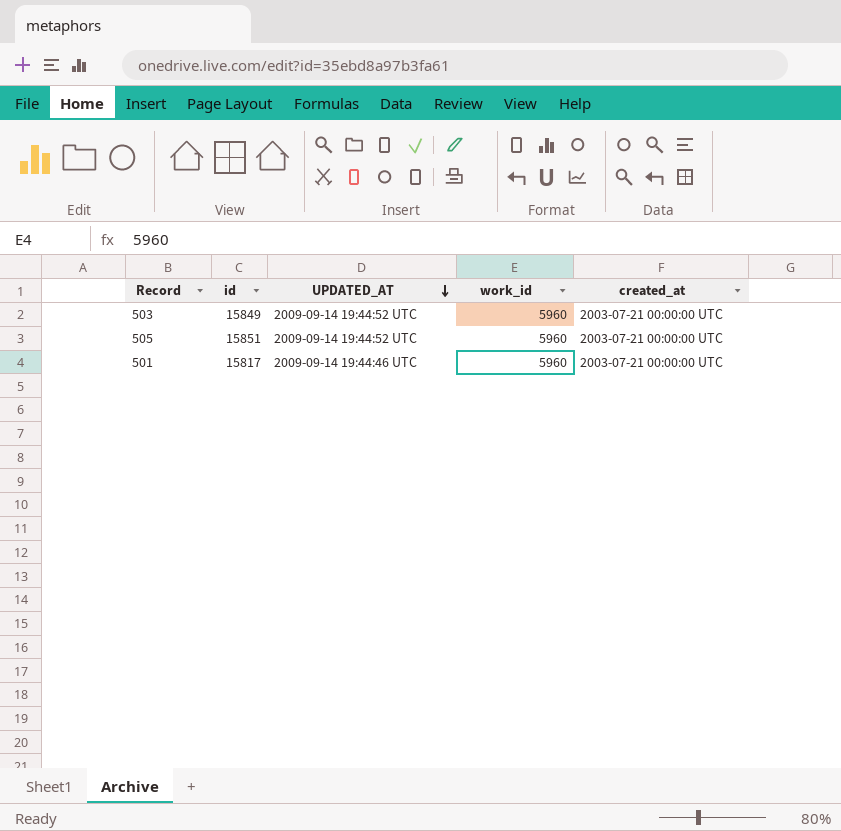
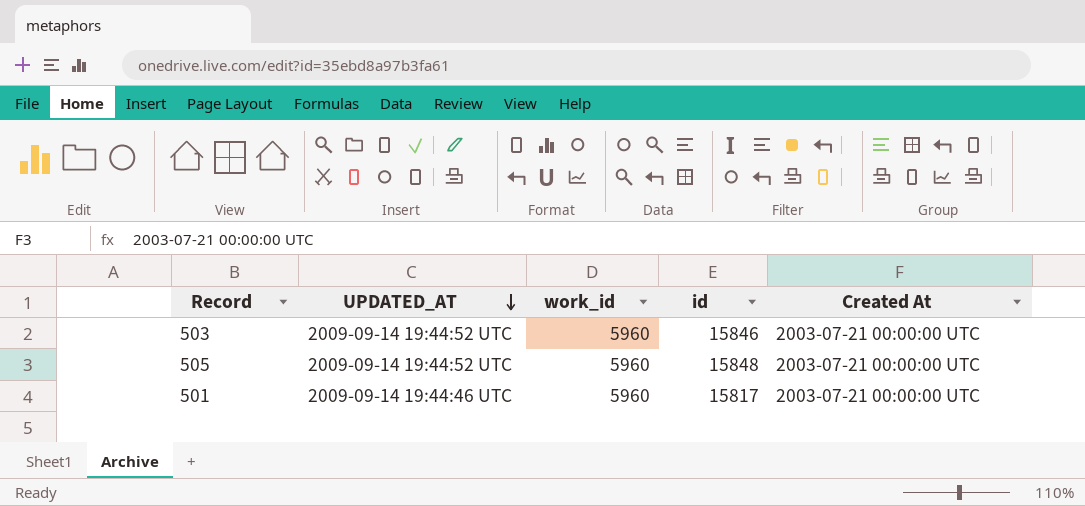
column id | position: 2 -> 4
column name: created_at -> Created At
503 | id: 15849 -> 15846
505 | id: 15851 -> 15848

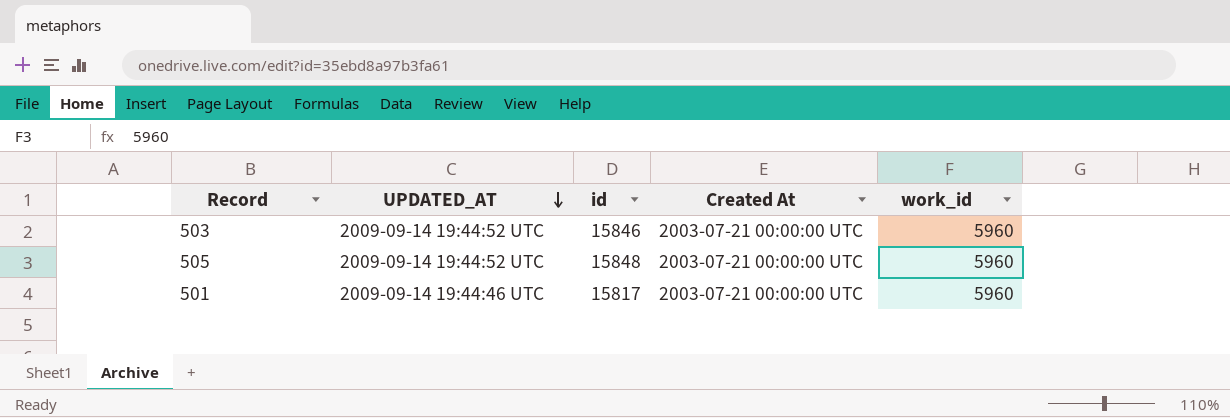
column work_id | position: 3 -> 5

